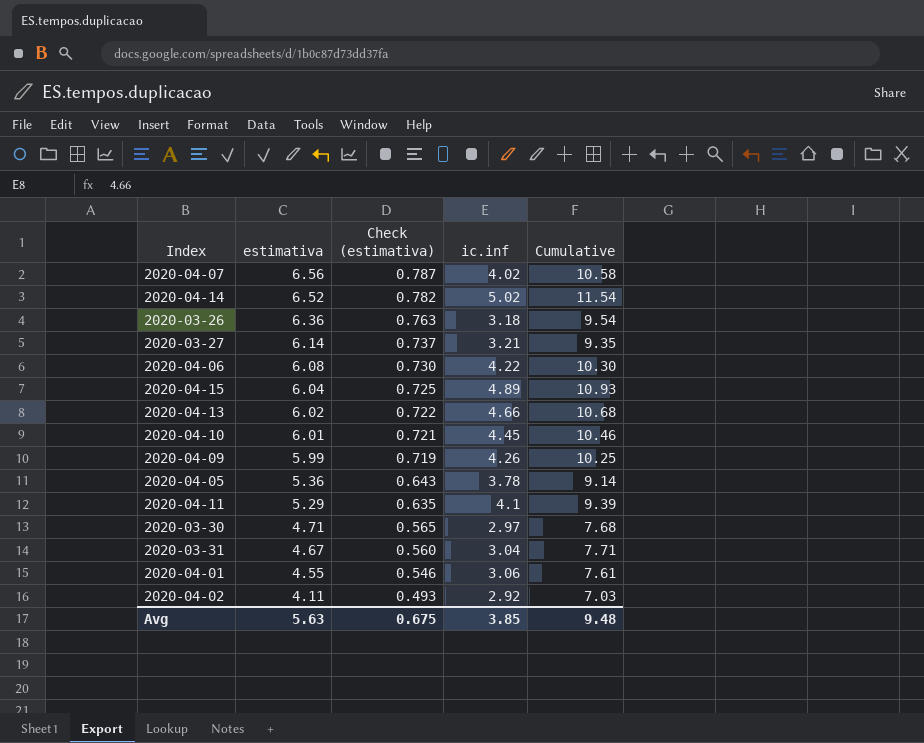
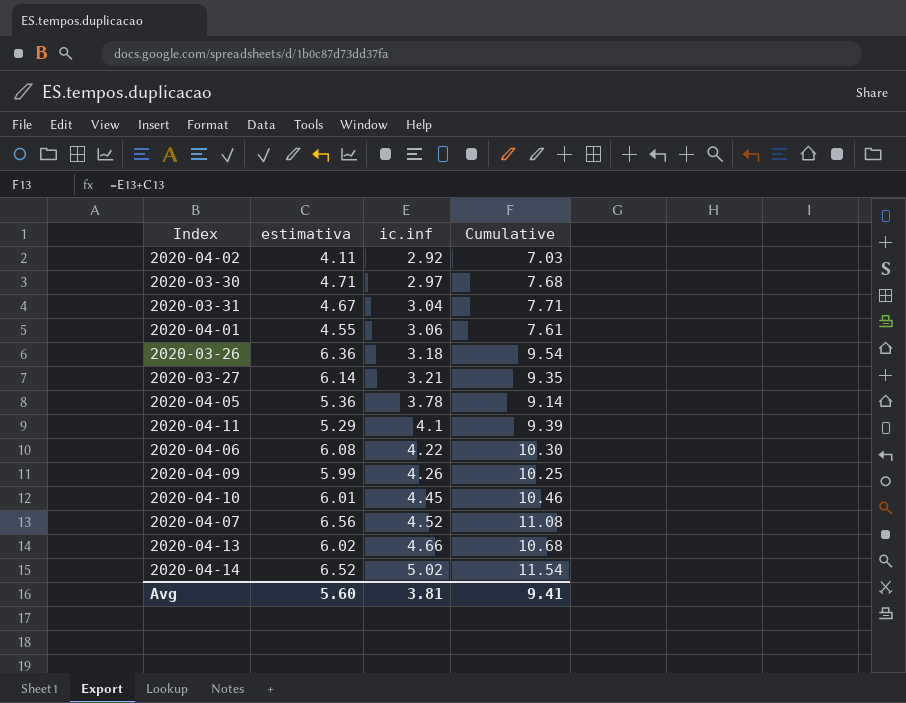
row order: estimativa descending -> ic.inf ascending
column Check (estimativa) | formula: [estimativa] * 0.12 -> none
row 2020-04-15: 6.04 | 0.725 | 4.89 | 10.93 -> none
2020-04-07 | ic.inf: 4.02 -> 4.52
2020-04-07 | Cumulative: 10.58 -> 11.08
Avg | estimativa: 5.63 -> 5.60
Avg | ic.inf: 3.85 -> 3.81
Avg | Cumulative: 9.48 -> 9.41

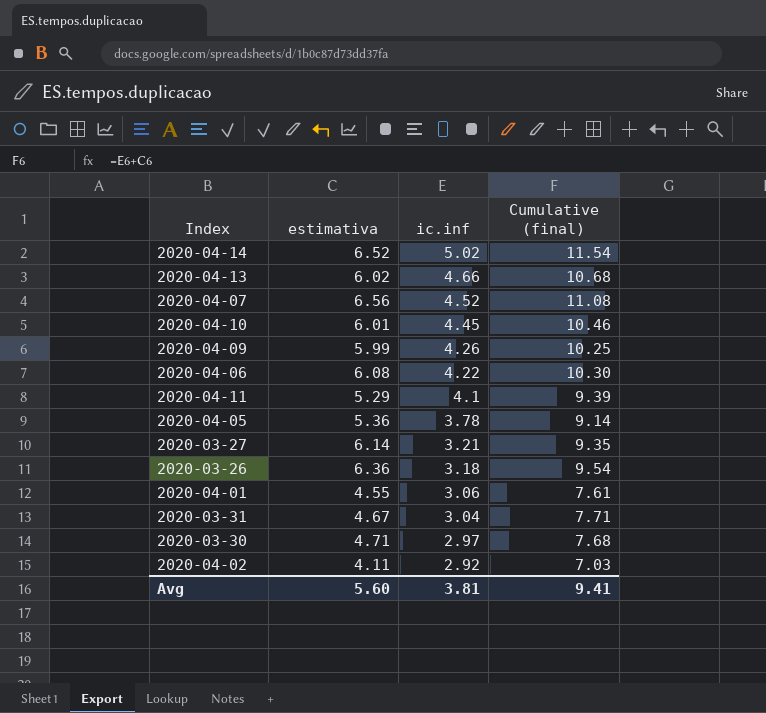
row order: ic.inf ascending -> ic.inf descending
column name: Cumulative -> Cumulative (final)

